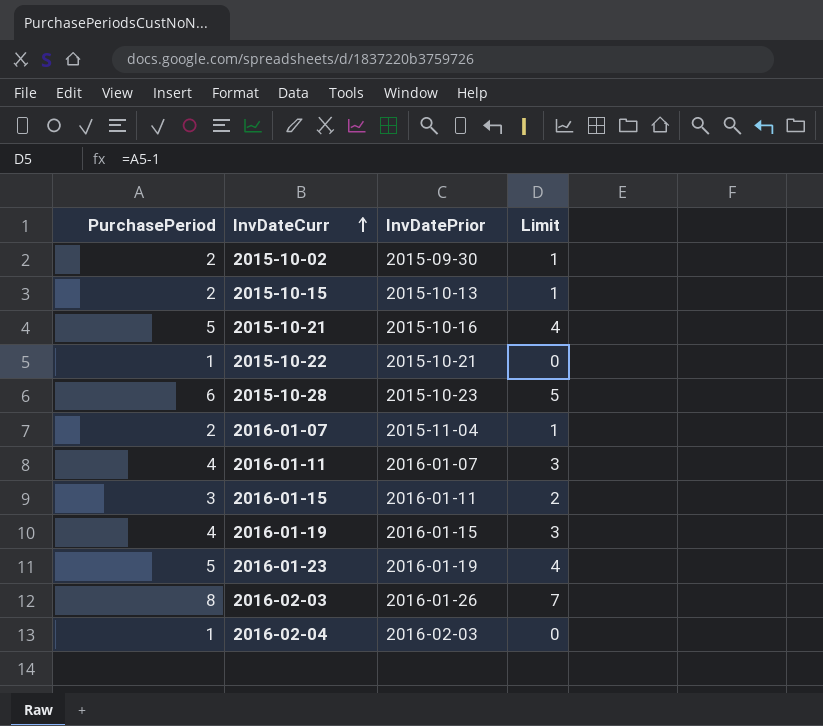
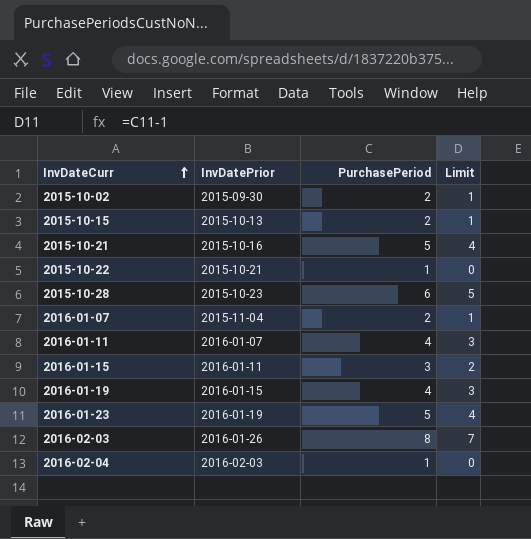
column PurchasePeriod | position: 1 -> 3

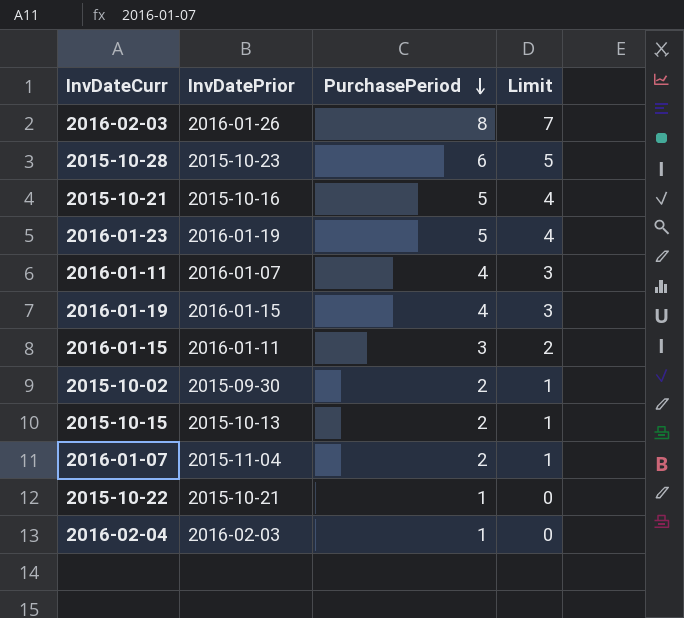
row order: InvDateCurr ascending -> PurchasePeriod descending

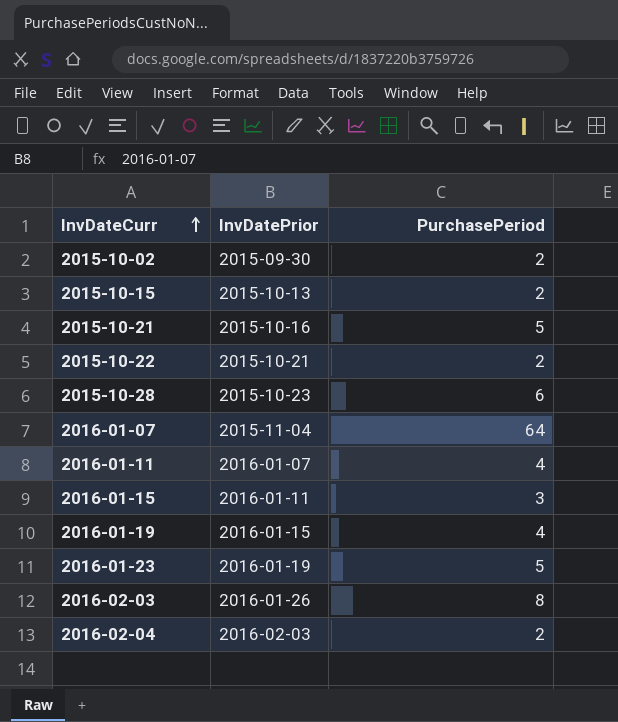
row order: PurchasePeriod descending -> InvDateCurr ascending
column Limit | formula: [PurchasePeriod] - 1 -> none
2015-10-22 | PurchasePeriod: 1 -> 2
2016-01-07 | PurchasePeriod: 2 -> 64
2016-02-04 | PurchasePeriod: 1 -> 2

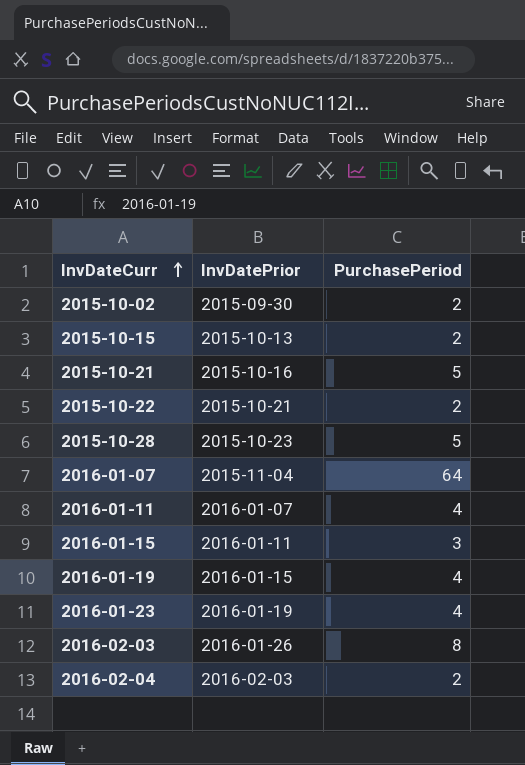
2015-10-28 | PurchasePeriod: 6 -> 5
2016-01-23 | PurchasePeriod: 5 -> 4

